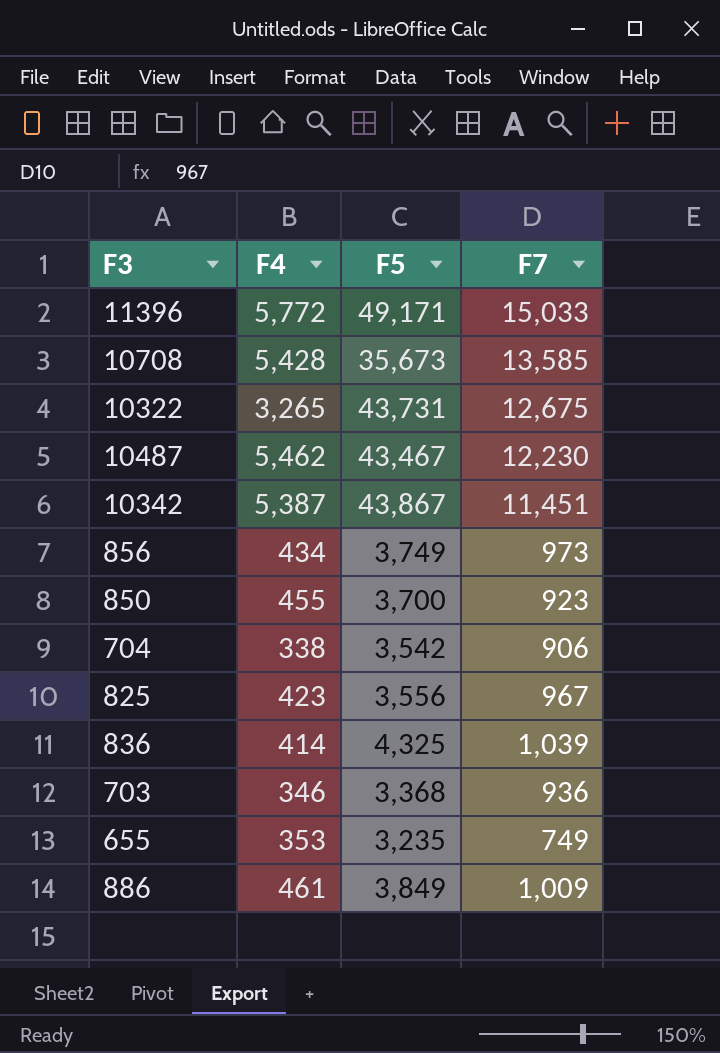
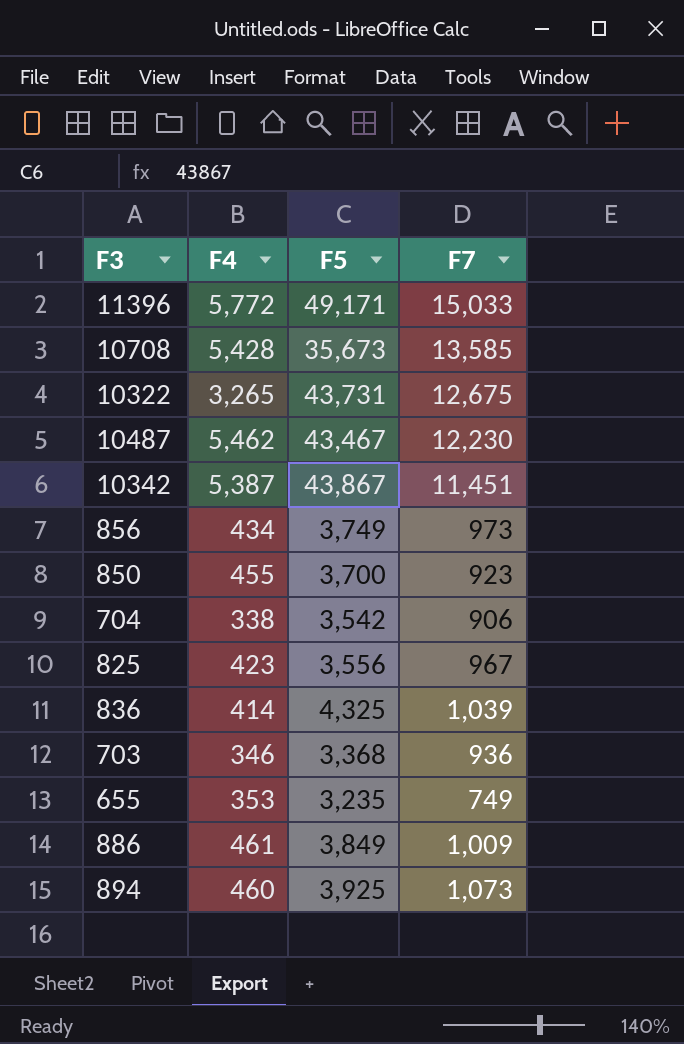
row 894: none -> 460 | 3,925 | 1,073

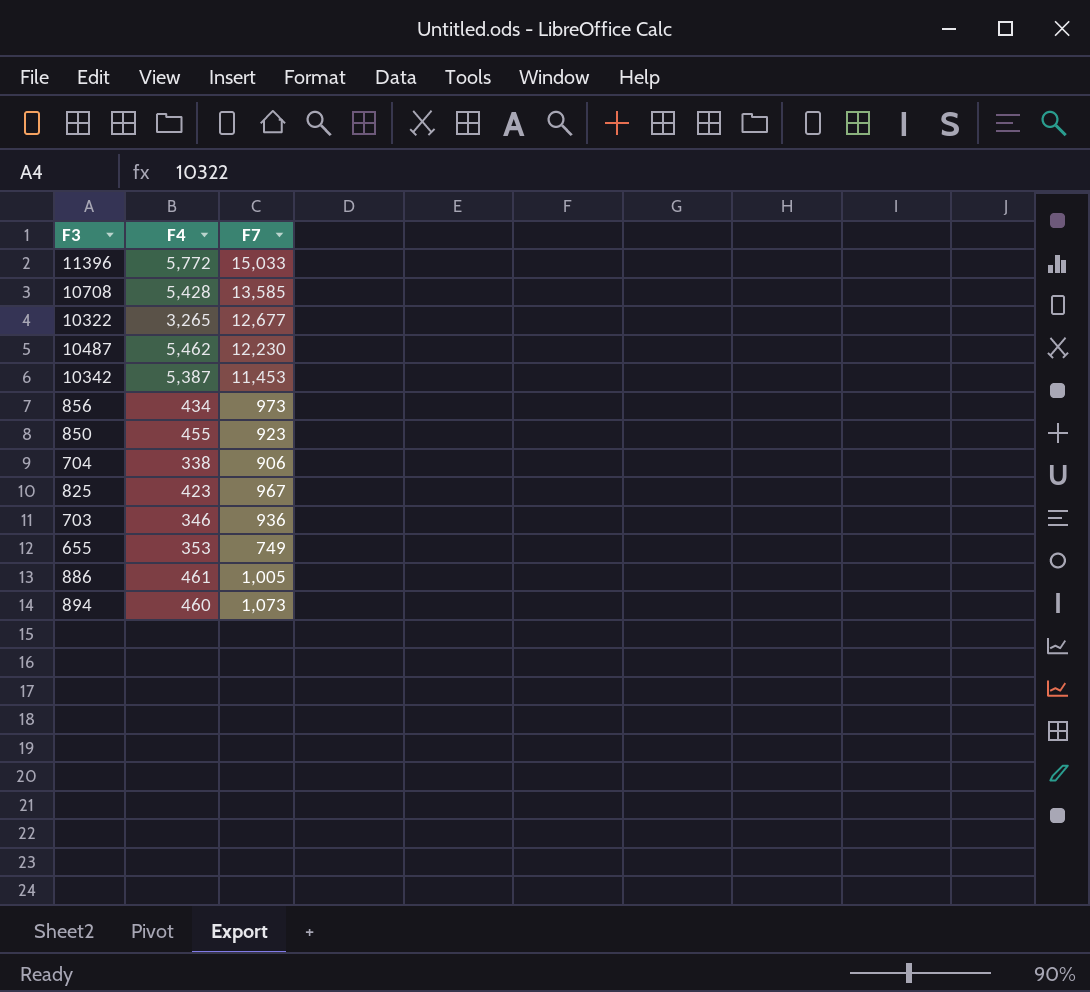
column F5 | position: 3 -> none
row 836: 414 | 4,325 | 1,039 -> none
10322 | F7: 12,675 -> 12,677
10342 | F7: 11,451 -> 11,453
886 | F7: 1,009 -> 1,005

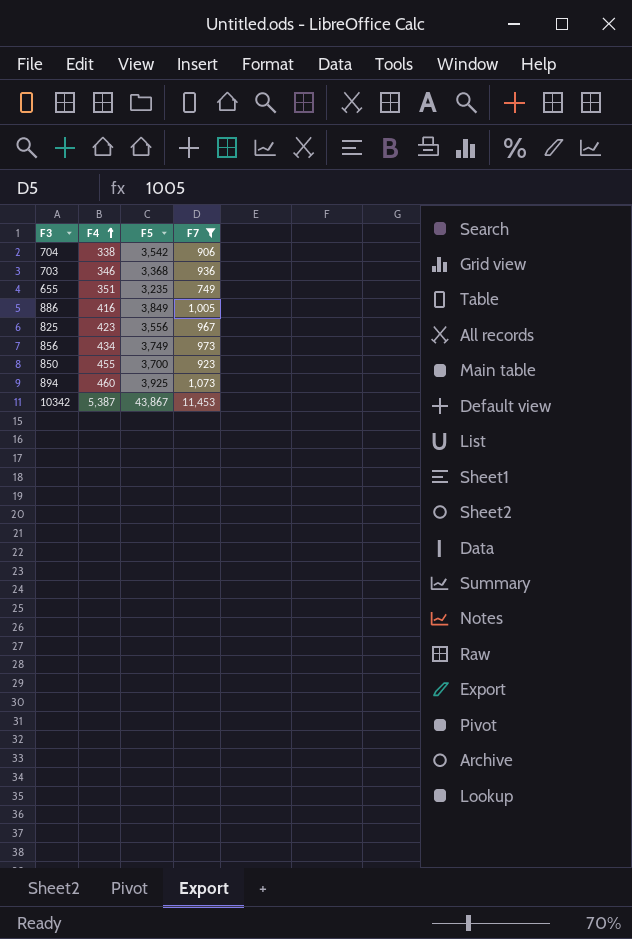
filter: none -> F7 <= 11,453
row order: none -> F4 ascending
column F5 | position: none -> 3
655 | F4: 353 -> 351
886 | F4: 461 -> 416

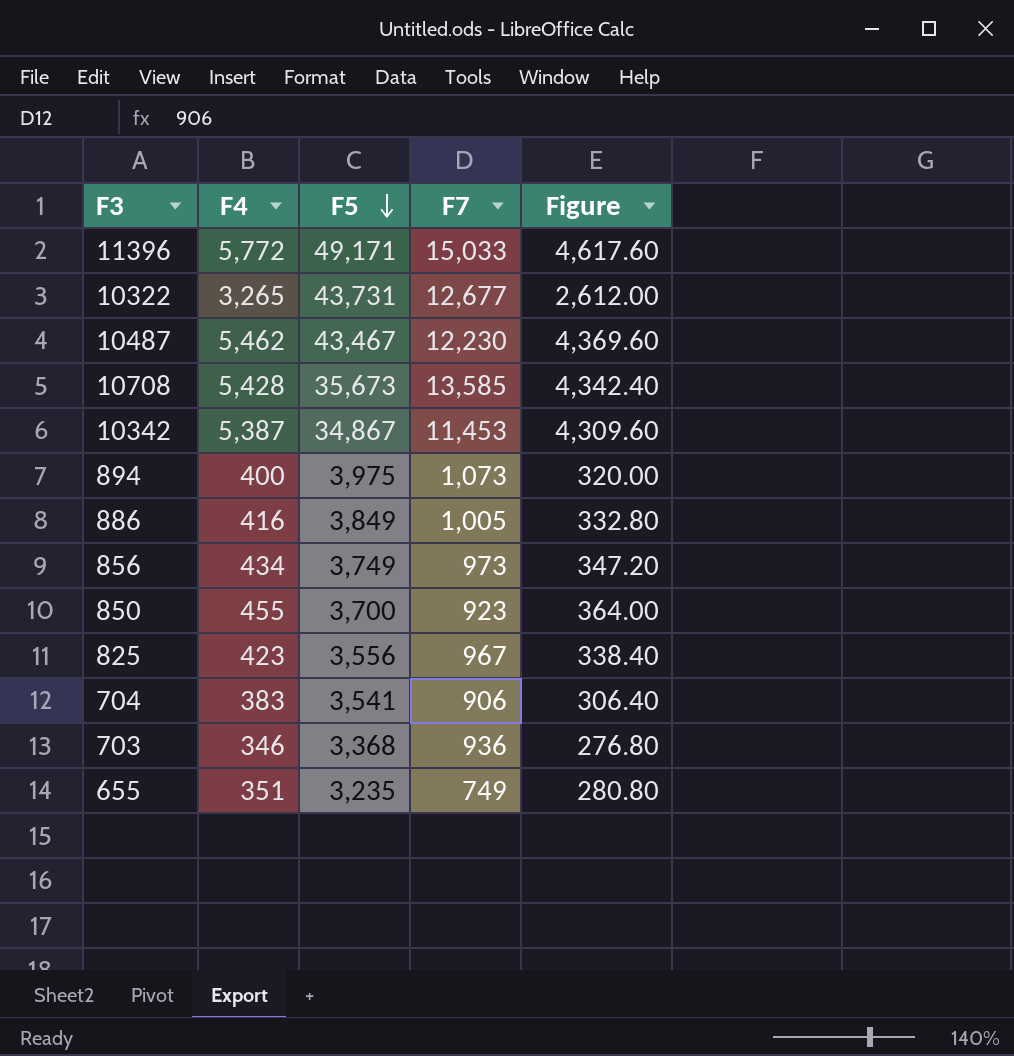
filter: F7 <= 11,453 -> none
row order: F4 ascending -> F5 descending
column Figure | formula: none -> [F4] * 0.8
10342 | F5: 43,867 -> 34,867
894 | F4: 460 -> 400
894 | F5: 3,925 -> 3,975
704 | F4: 338 -> 383
704 | F5: 3,542 -> 3,541

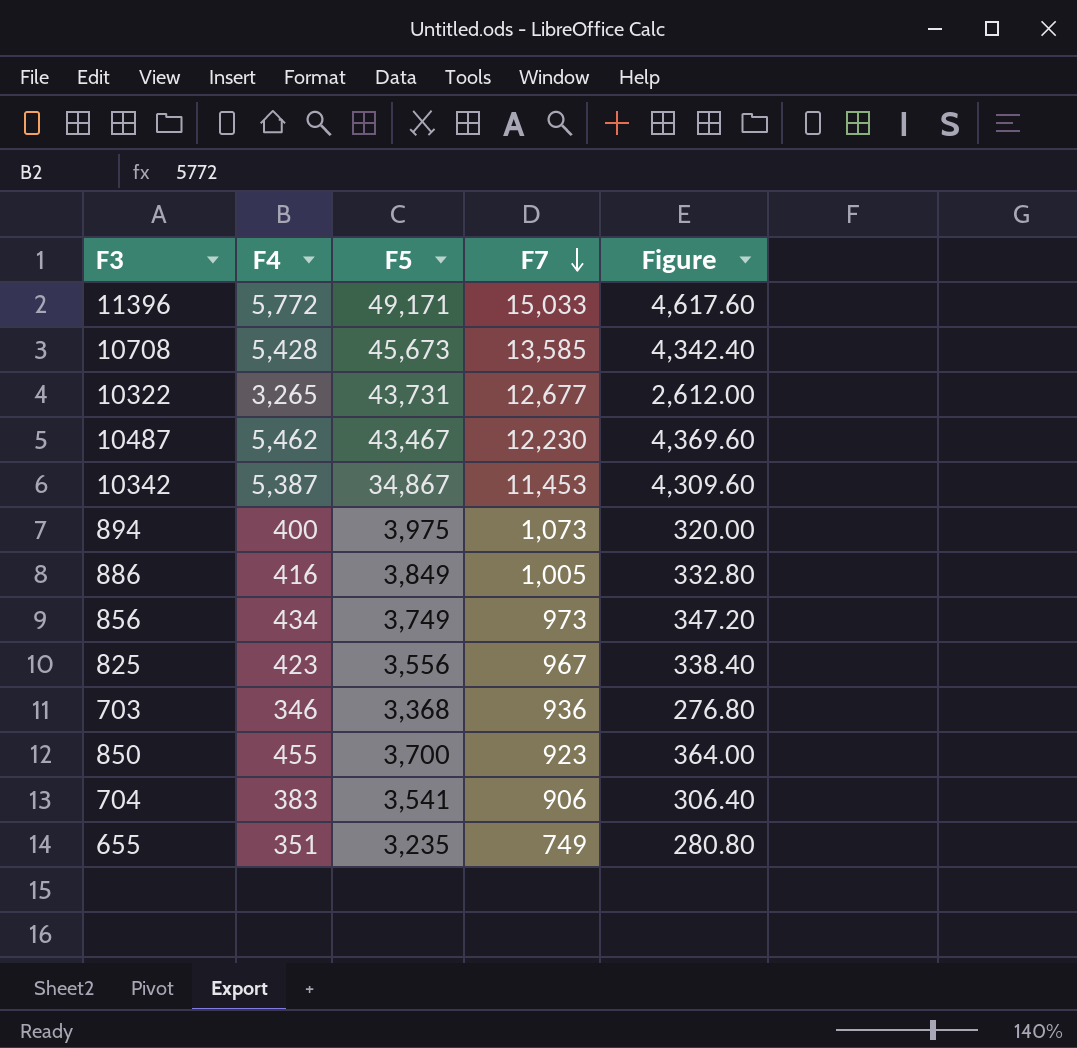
row order: F5 descending -> F7 descending
10708 | F5: 35,673 -> 45,673

